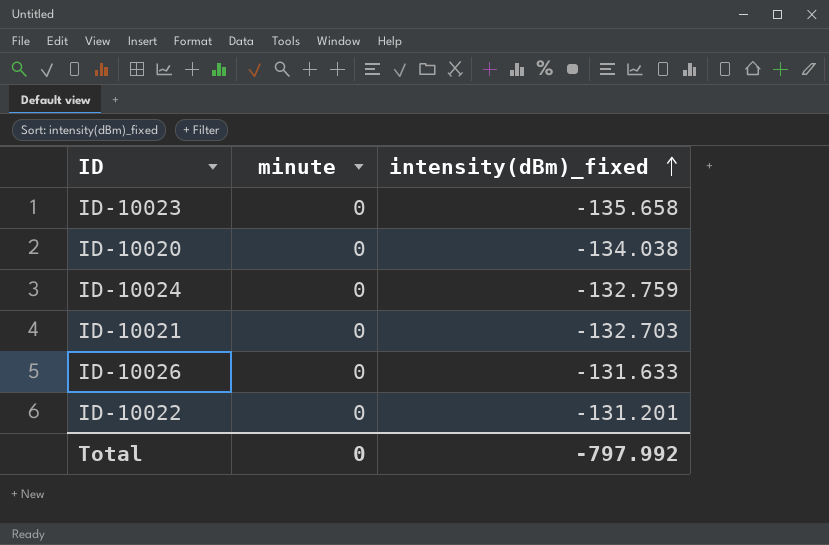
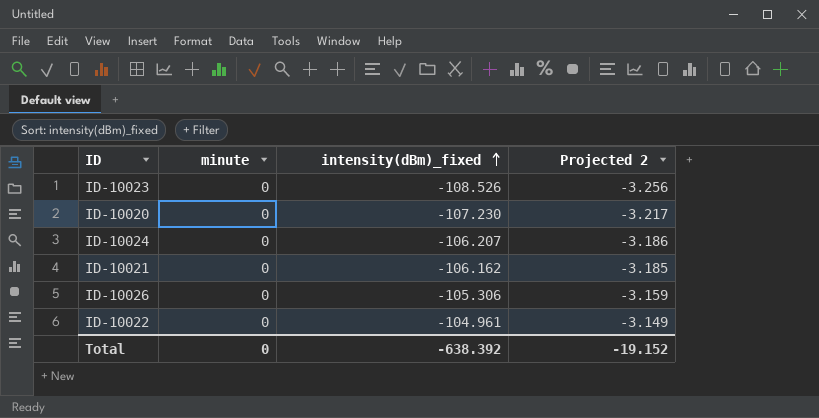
column Projected 2 | formula: none -> [intensity(dBm)_fixed] * 0.03
ID-10023 | intensity(dBm)_fixed: -135.658 -> -108.526
ID-10020 | intensity(dBm)_fixed: -134.038 -> -107.230
ID-10024 | intensity(dBm)_fixed: -132.759 -> -106.207
ID-10021 | intensity(dBm)_fixed: -132.703 -> -106.162
ID-10026 | intensity(dBm)_fixed: -131.633 -> -105.306
ID-10022 | intensity(dBm)_fixed: -131.201 -> -104.961
Total | intensity(dBm)_fixed: -797.992 -> -638.392

